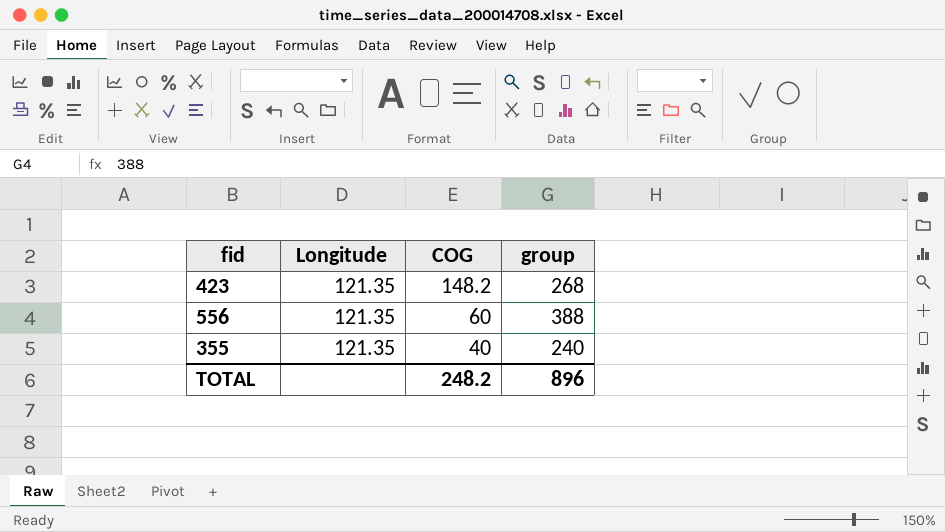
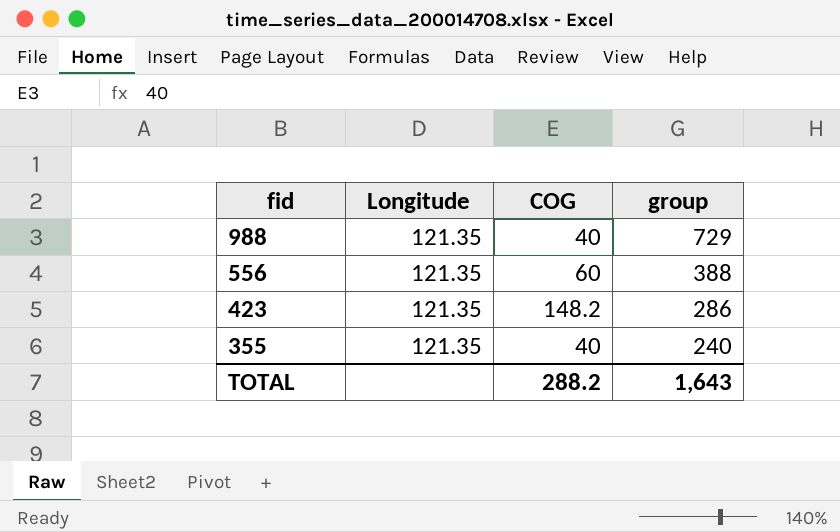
row order: COG descending -> fid descending
row 988: none -> 121.35 | 40 | 729
423 | group: 268 -> 286
TOTAL | COG: 248.2 -> 288.2
TOTAL | group: 896 -> 1,643

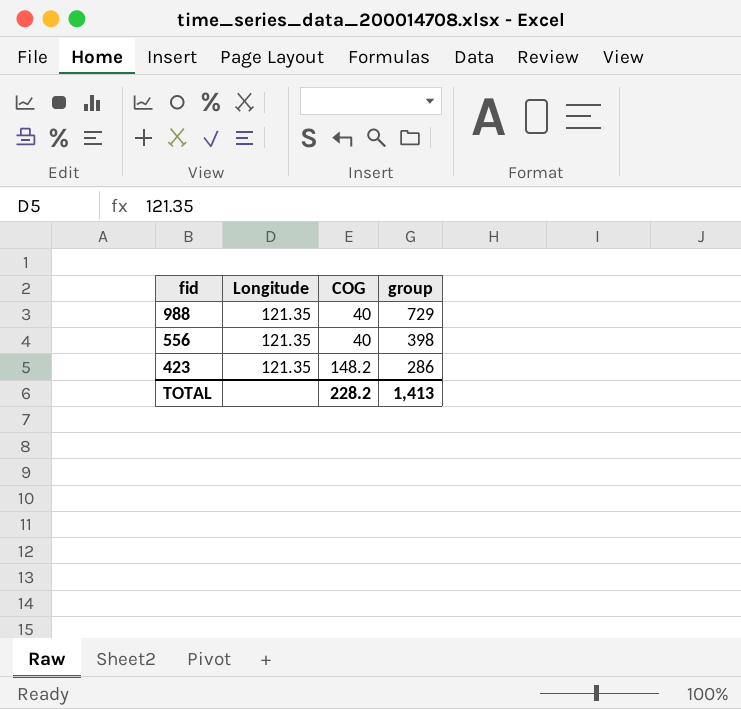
row 355: 121.35 | 40 | 240 -> none
556 | COG: 60 -> 40
556 | group: 388 -> 398
TOTAL | COG: 288.2 -> 228.2
TOTAL | group: 1,643 -> 1,413

